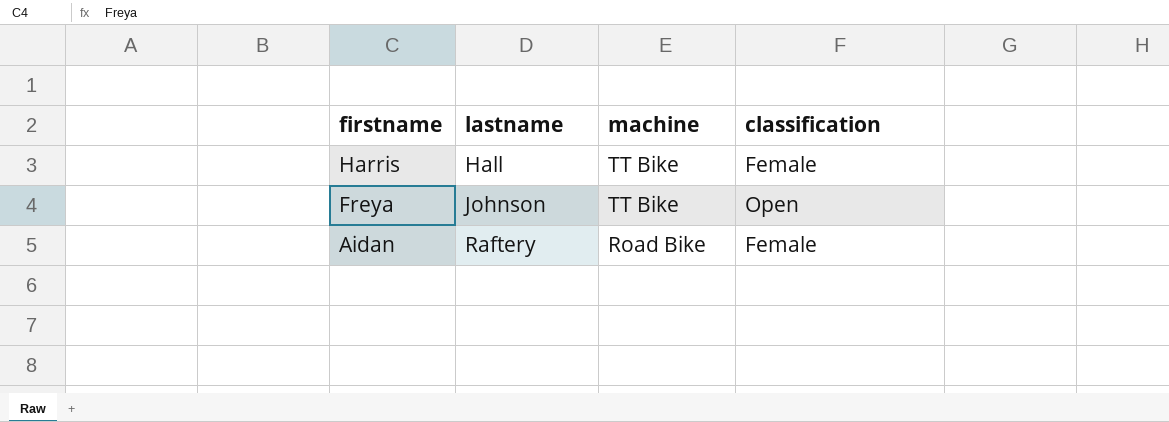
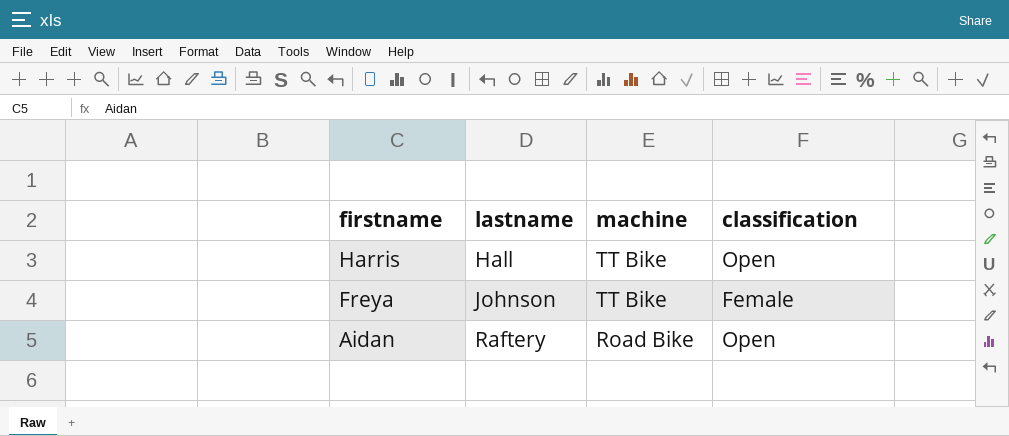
Harris | classification: Female -> Open
Freya | classification: Open -> Female
Aidan | classification: Female -> Open

